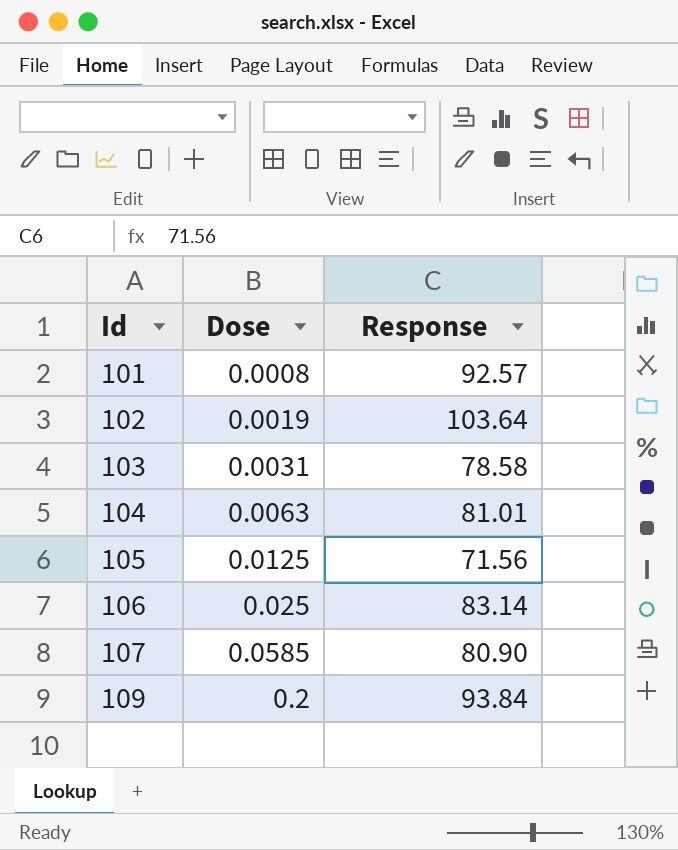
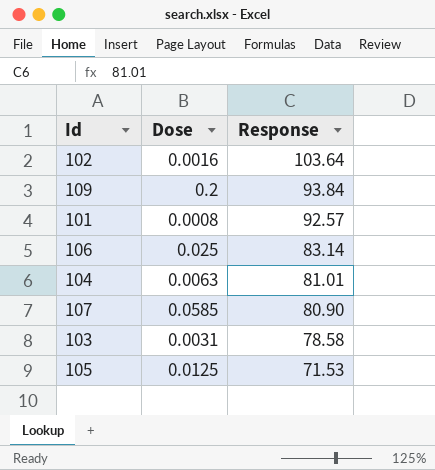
row order: Id ascending -> Response descending
102 | Dose: 0.0019 -> 0.0016
105 | Response: 71.56 -> 71.53

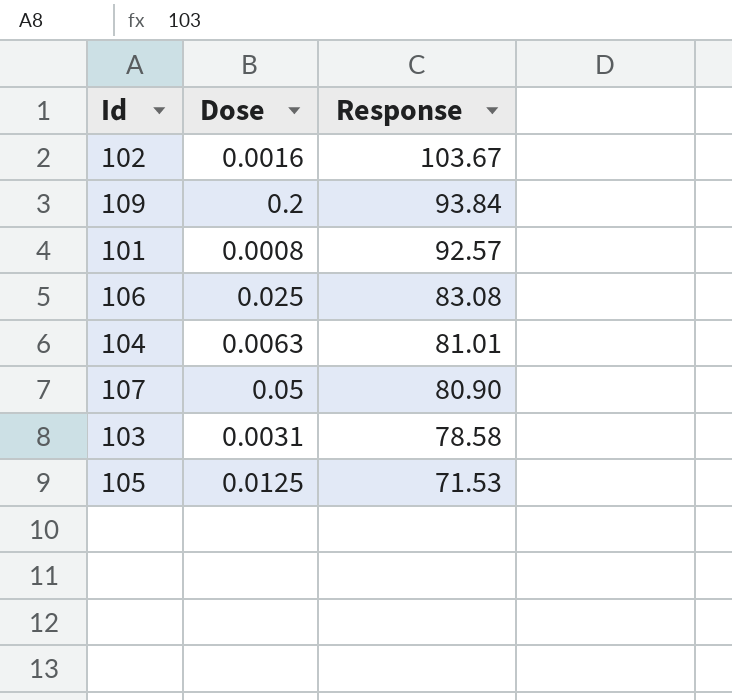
102 | Response: 103.64 -> 103.67
106 | Response: 83.14 -> 83.08
107 | Dose: 0.0585 -> 0.05

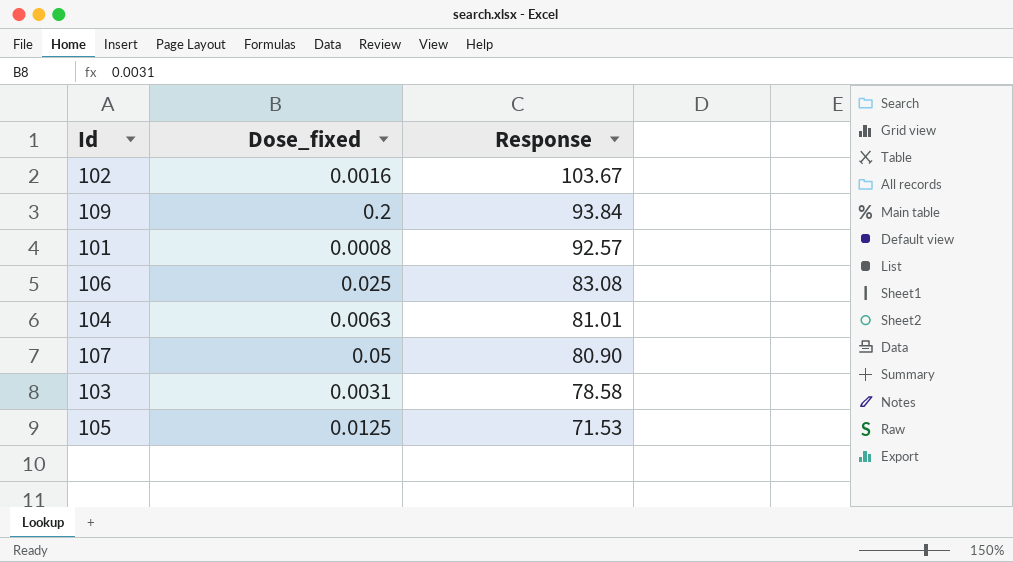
column name: Dose -> Dose_fixed

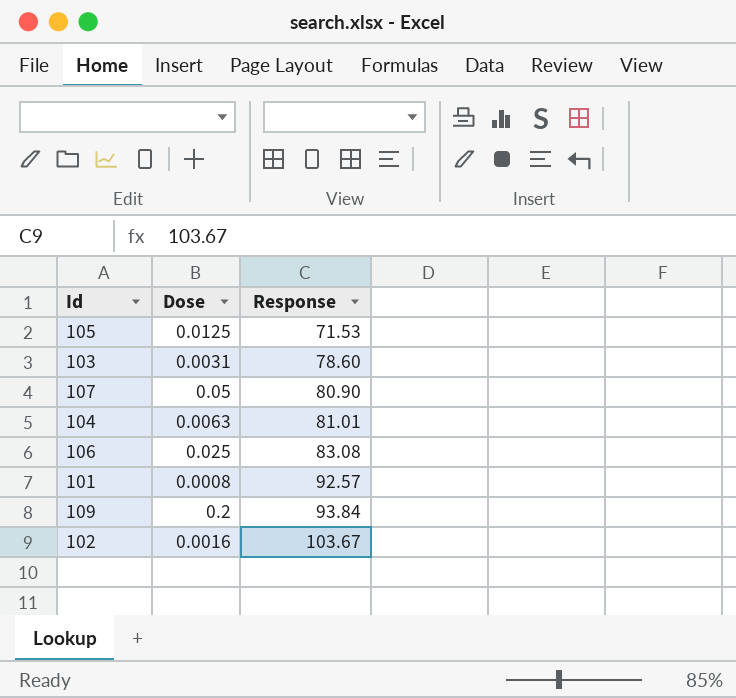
row order: Response descending -> Response ascending
column name: Dose_fixed -> Dose
103 | Response: 78.58 -> 78.60

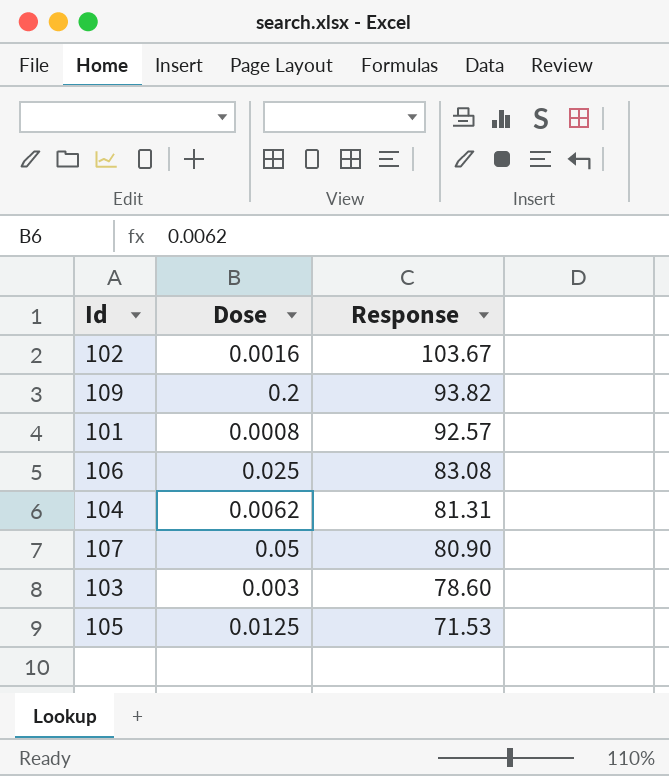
row order: Response ascending -> Response descending
109 | Response: 93.84 -> 93.82
104 | Dose: 0.0063 -> 0.0062
104 | Response: 81.01 -> 81.31
103 | Dose: 0.0031 -> 0.003

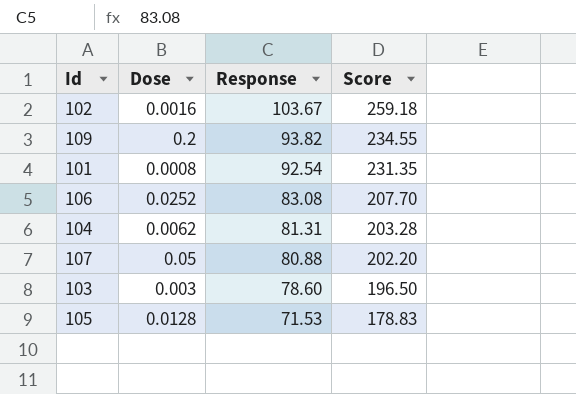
column Score | formula: none -> [Response] * 2.5
101 | Response: 92.57 -> 92.54
106 | Dose: 0.025 -> 0.0252
107 | Response: 80.90 -> 80.88
105 | Dose: 0.0125 -> 0.0128

